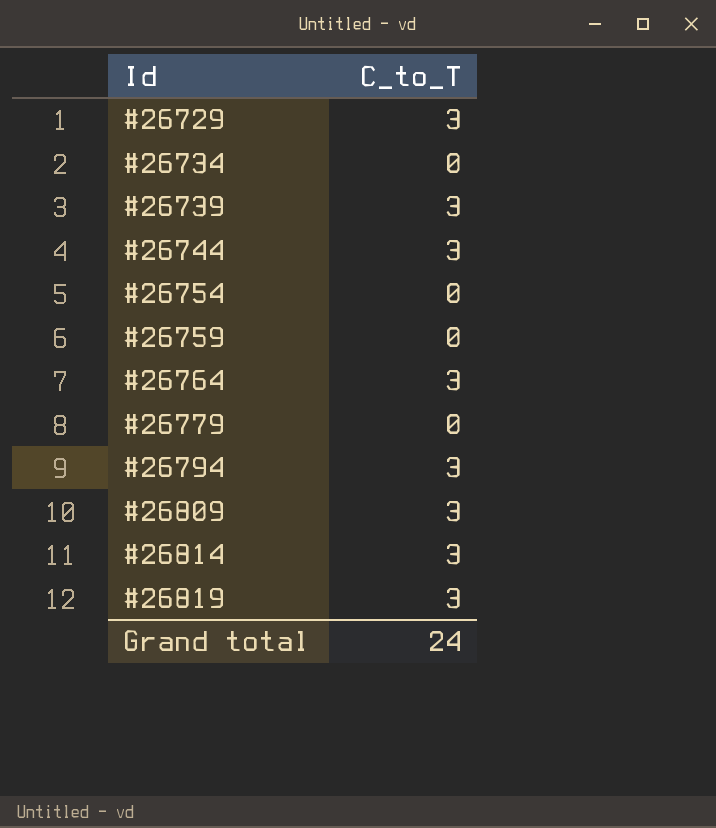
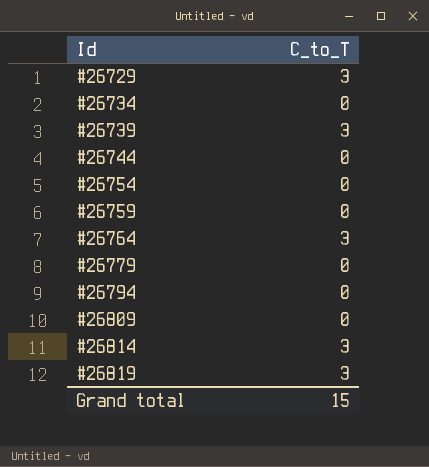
#26744 | C_to_T: 3 -> 0
#26794 | C_to_T: 3 -> 0
#26809 | C_to_T: 3 -> 0
Grand total | C_to_T: 24 -> 15

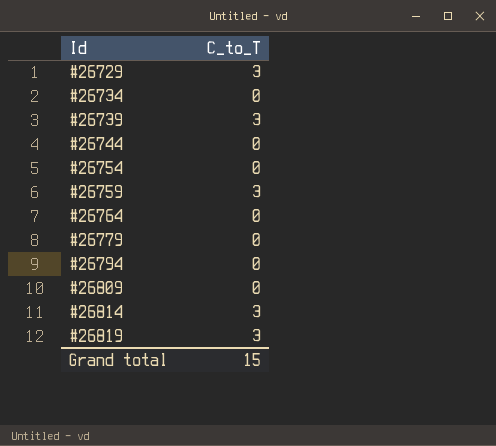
#26759 | C_to_T: 0 -> 3
#26764 | C_to_T: 3 -> 0

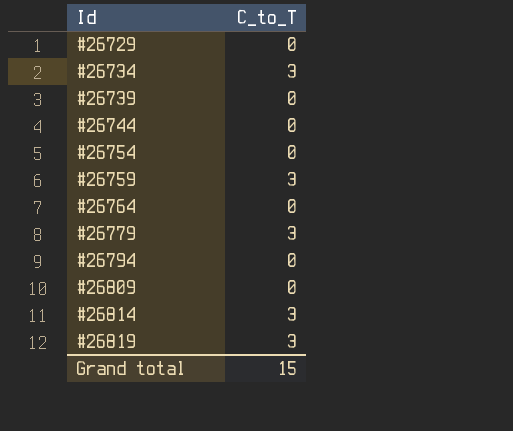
#26729 | C_to_T: 3 -> 0
#26734 | C_to_T: 0 -> 3
#26739 | C_to_T: 3 -> 0
#26779 | C_to_T: 0 -> 3

